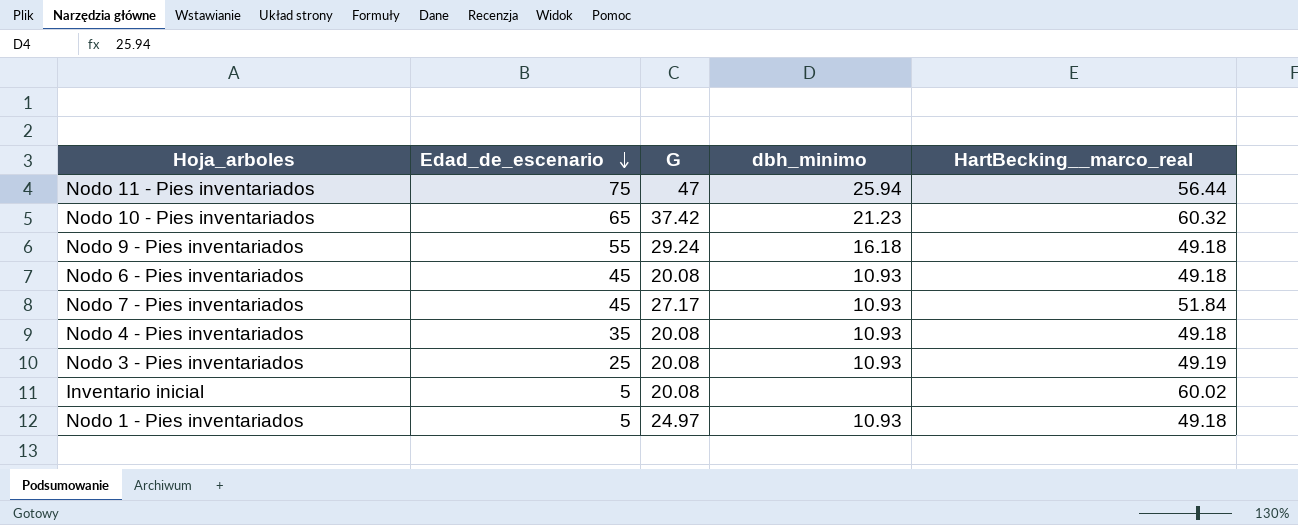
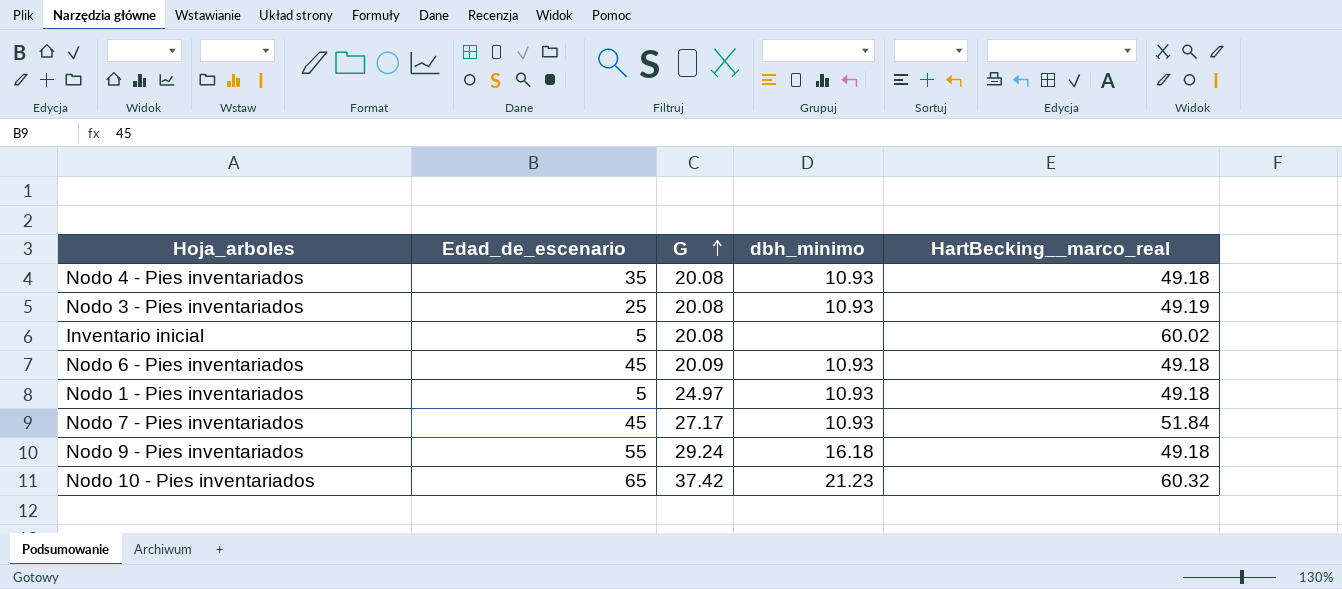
row order: Edad_de_escenario descending -> G ascending
row Nodo 11 - Pies inventariados: 75 | 47 | 25.94 | 56.44 -> none
Nodo 6 - Pies inventariados | G: 20.08 -> 20.09

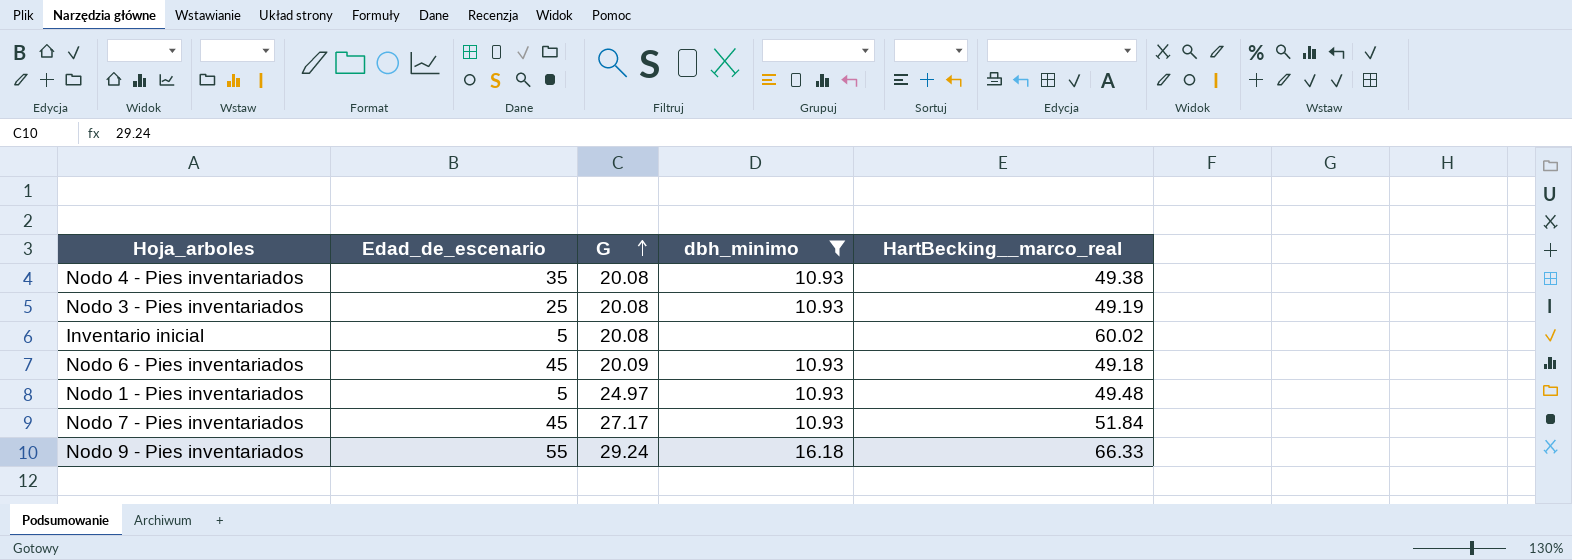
filter: none -> dbh_minimo != 21.23
Nodo 4 - Pies inventariados | HartBecking__marco_real: 49.18 -> 49.38
Nodo 1 - Pies inventariados | HartBecking__marco_real: 49.18 -> 49.48
Nodo 9 - Pies inventariados | HartBecking__marco_real: 49.18 -> 66.33

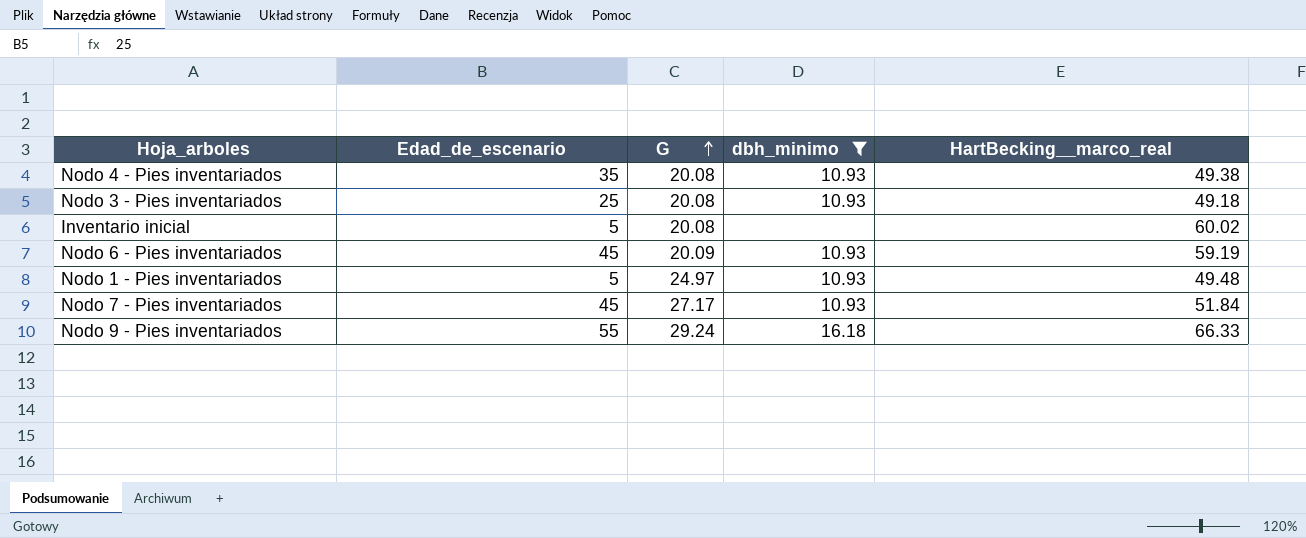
Nodo 3 - Pies inventariados | HartBecking__marco_real: 49.19 -> 49.18
Nodo 6 - Pies inventariados | HartBecking__marco_real: 49.18 -> 59.19

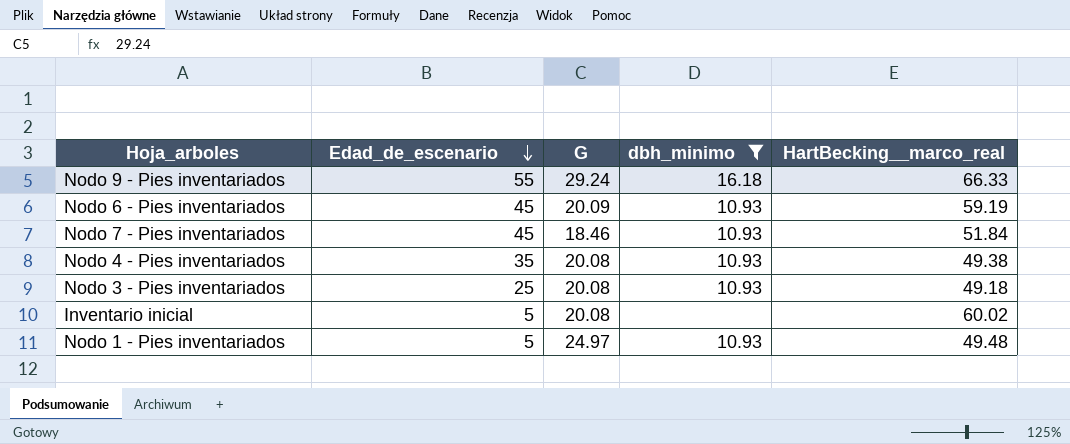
row order: G ascending -> Edad_de_escenario descending
Nodo 7 - Pies inventariados | G: 27.17 -> 18.46

